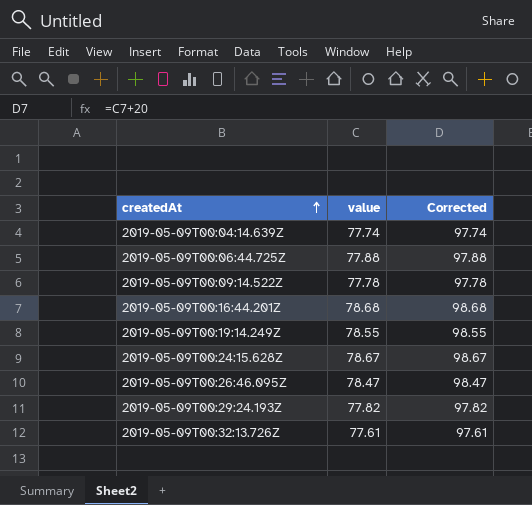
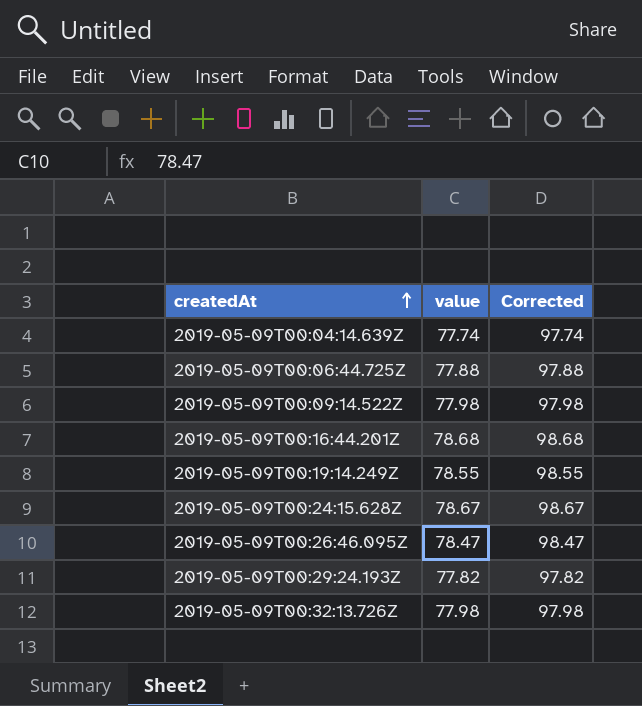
2019-05-09T00:09:14.522Z | value: 77.78 -> 77.98
2019-05-09T00:09:14.522Z | Corrected: 97.78 -> 97.98
2019-05-09T00:32:13.726Z | value: 77.61 -> 77.98
2019-05-09T00:32:13.726Z | Corrected: 97.61 -> 97.98

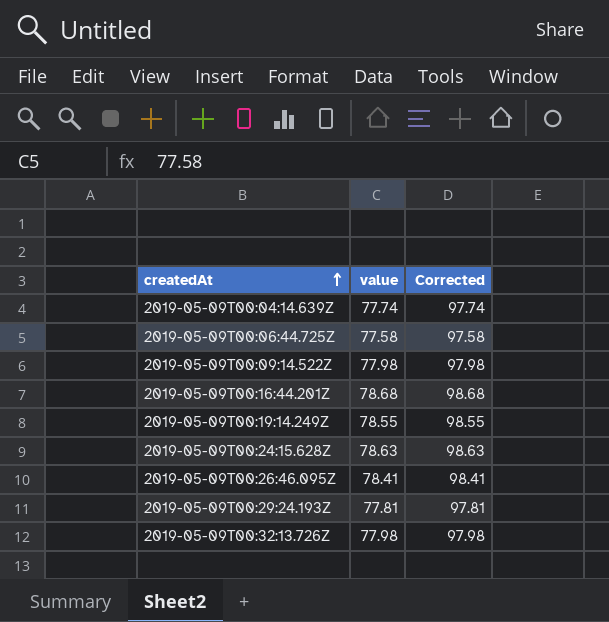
2019-05-09T00:06:44.725Z | value: 77.88 -> 77.58
2019-05-09T00:06:44.725Z | Corrected: 97.88 -> 97.58
2019-05-09T00:24:15.628Z | value: 78.67 -> 78.63
2019-05-09T00:24:15.628Z | Corrected: 98.67 -> 98.63
2019-05-09T00:26:46.095Z | value: 78.47 -> 78.41
2019-05-09T00:26:46.095Z | Corrected: 98.47 -> 98.41
2019-05-09T00:29:24.193Z | value: 77.82 -> 77.81
2019-05-09T00:29:24.193Z | Corrected: 97.82 -> 97.81

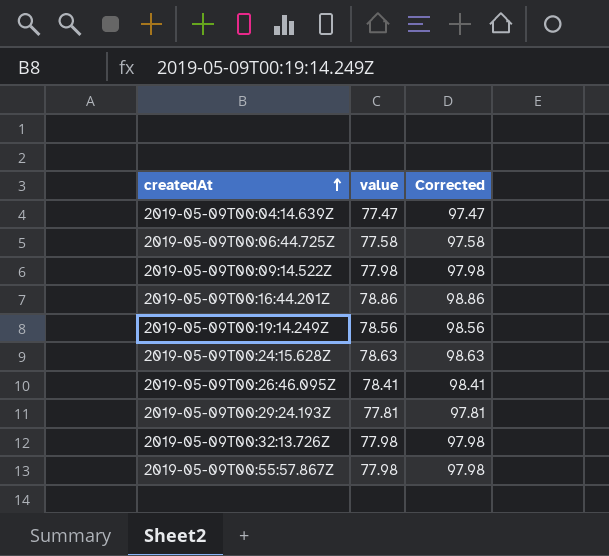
2019-05-09T00:04:14.639Z | value: 77.74 -> 77.47
2019-05-09T00:04:14.639Z | Corrected: 97.74 -> 97.47
2019-05-09T00:16:44.201Z | value: 78.68 -> 78.86
2019-05-09T00:16:44.201Z | Corrected: 98.68 -> 98.86
2019-05-09T00:19:14.249Z | value: 78.55 -> 78.56
2019-05-09T00:19:14.249Z | Corrected: 98.55 -> 98.56
row 2019-05-09T00:55:57.867Z: none -> 77.98 | 97.98

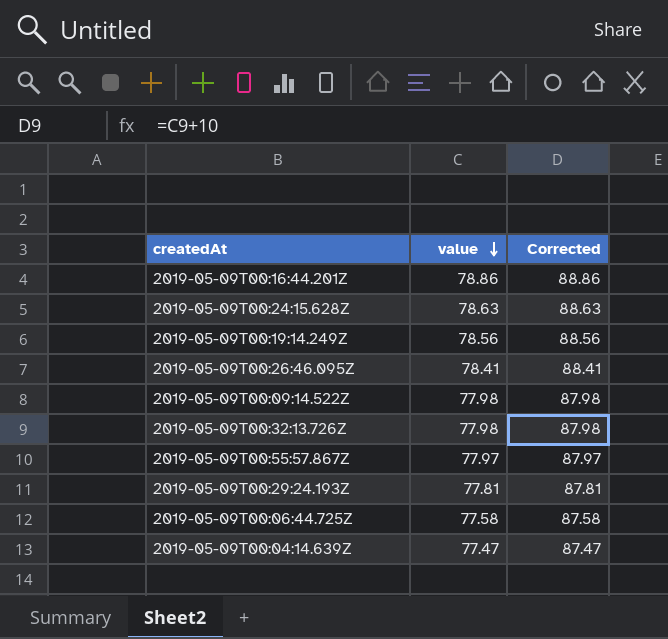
row order: createdAt ascending -> value descending
column Corrected | formula: [value] + 20 -> [value] + 10
2019-05-09T00:55:57.867Z | value: 77.98 -> 77.97

